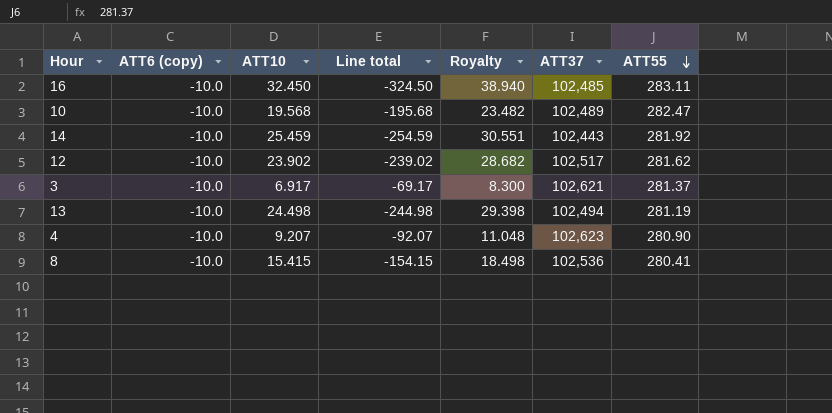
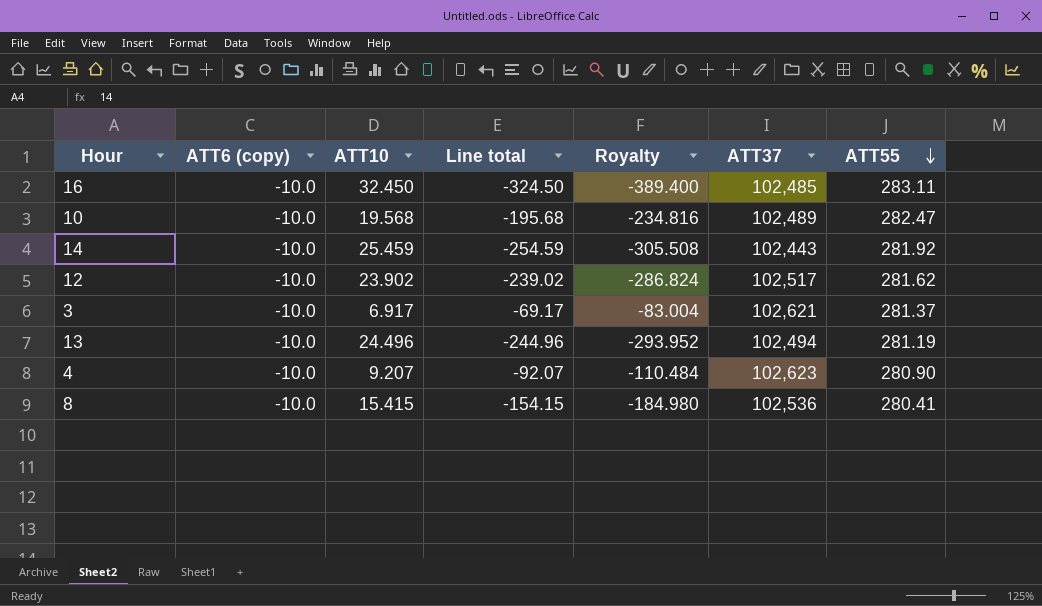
column Royalty | formula: [ATT10] * 1.2 -> [Line total] * 1.2
13 | ATT10: 24.498 -> 24.496
13 | Line total: -244.98 -> -244.96

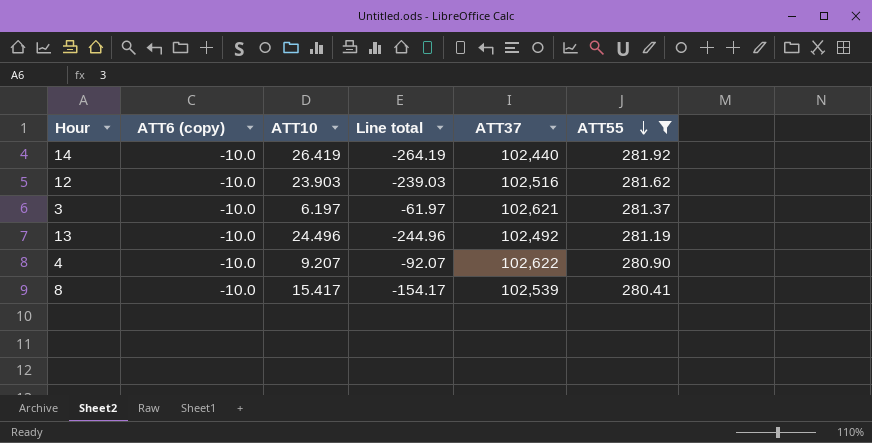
filter: none -> ATT55 <= 281.92
column Royalty | formula: [Line total] * 1.2 -> none
14 | ATT10: 25.459 -> 26.419
14 | Line total: -254.59 -> -264.19
14 | ATT37: 102,443 -> 102,440
12 | ATT10: 23.902 -> 23.903
12 | Line total: -239.02 -> -239.03
12 | ATT37: 102,517 -> 102,516
3 | ATT10: 6.917 -> 6.197
3 | Line total: -69.17 -> -61.97
13 | ATT37: 102,494 -> 102,492
4 | ATT37: 102,623 -> 102,622
8 | ATT10: 15.415 -> 15.417
8 | Line total: -154.15 -> -154.17
8 | ATT37: 102,536 -> 102,539

